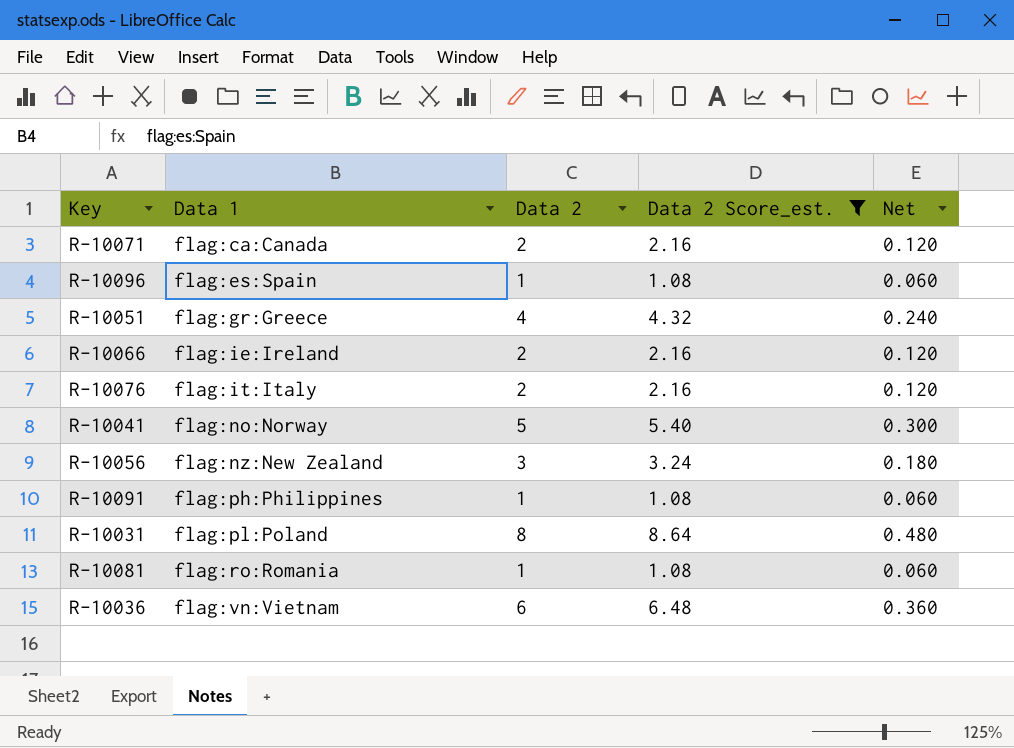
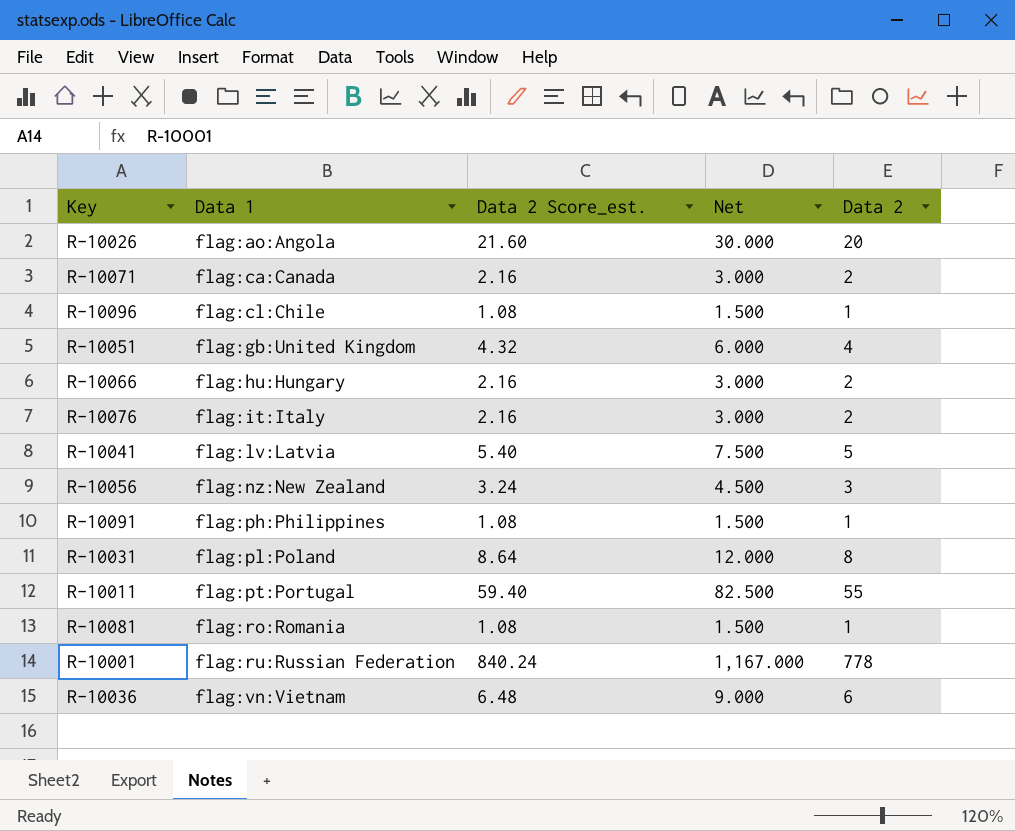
filter: Data 2 Score_est. <= 8.64 -> none
column Net | formula: [Data 2] * 0.06 -> [Data 2] * 1.5
column Data 2 | position: 3 -> 5
R-10096 | Data 1: flag:es:Spain -> flag:cl:Chile
R-10051 | Data 1: flag:gr:Greece -> flag:gb:United Kingdom
R-10066 | Data 1: flag:ie:Ireland -> flag:hu:Hungary
R-10041 | Data 1: flag:no:Norway -> flag:lv:Latvia

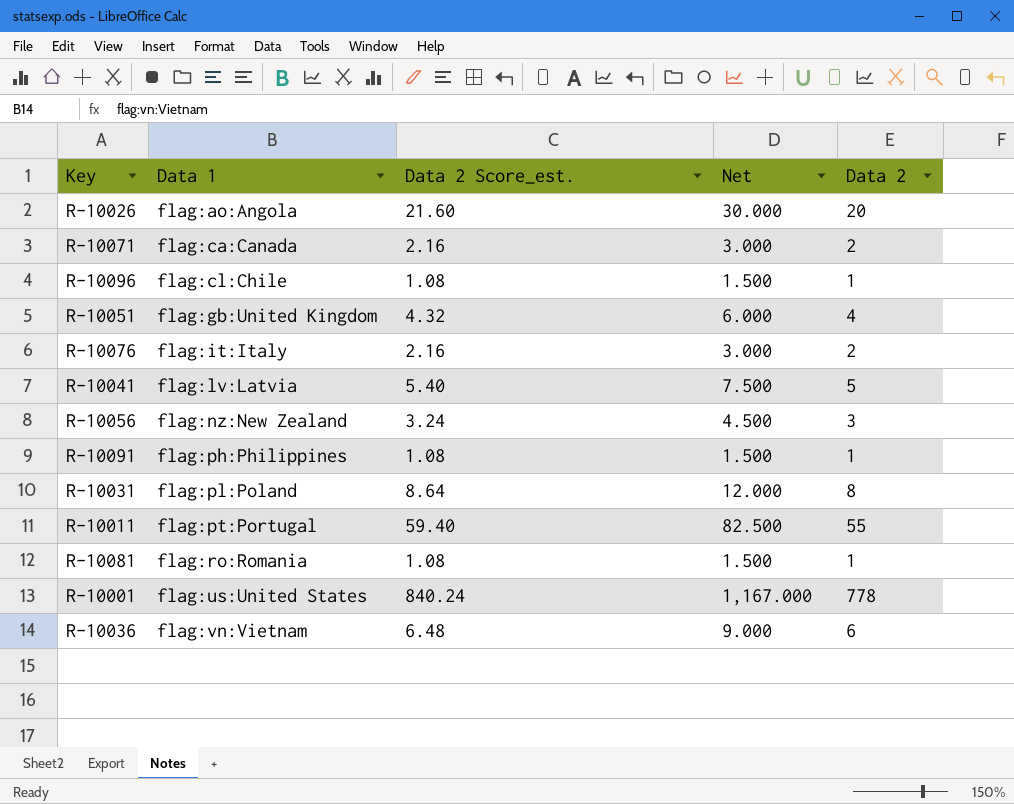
row R-10066: flag:hu:Hungary | 2.16 | 3.000 | 2 -> none
R-10001 | Data 1: flag:ru:Russian Federation -> flag:us:United States

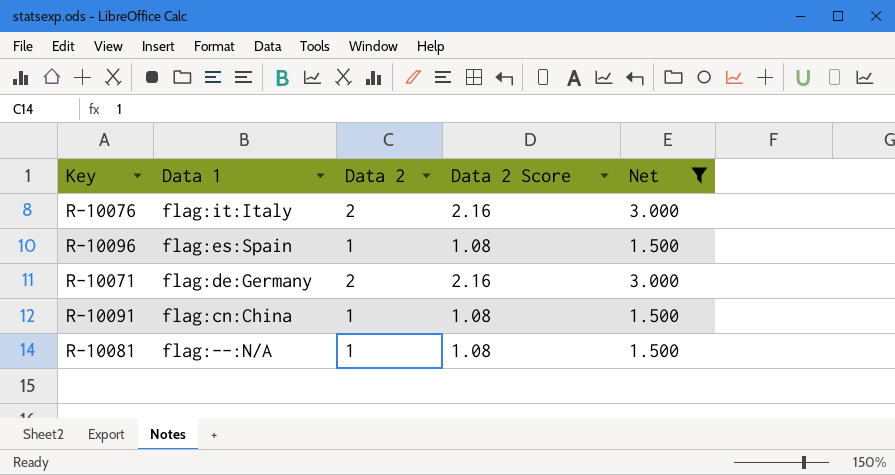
filter: none -> Net <= 3.000
row order: Data 1 ascending -> Data 1 descending
column Data 2 | position: 5 -> 3
column name: Data 2 Score_est. -> Data 2 Score
R-10096 | Data 1: flag:cl:Chile -> flag:es:Spain
R-10071 | Data 1: flag:ca:Canada -> flag:de:Germany
R-10091 | Data 1: flag:ph:Philippines -> flag:cn:China
R-10081 | Data 1: flag:ro:Romania -> flag:--:N/A

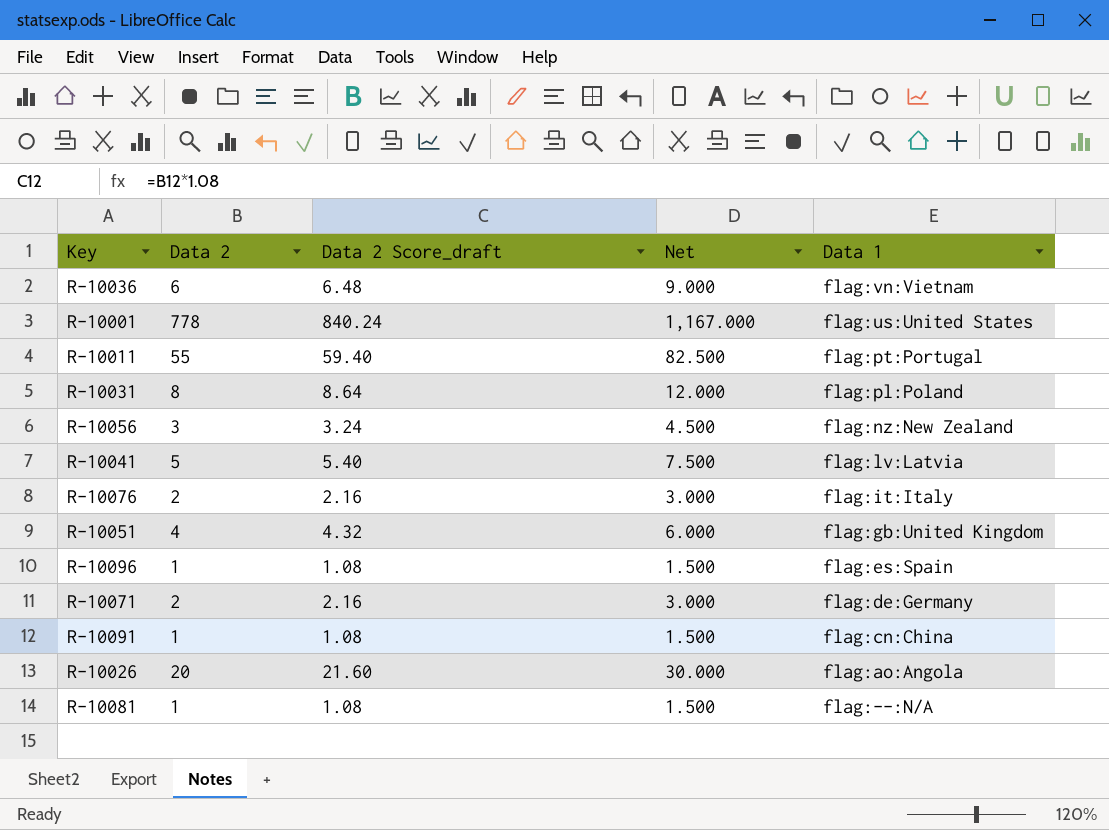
filter: Net <= 3.000 -> none
column name: Data 2 Score -> Data 2 Score_draft
column Data 1 | position: 2 -> 5

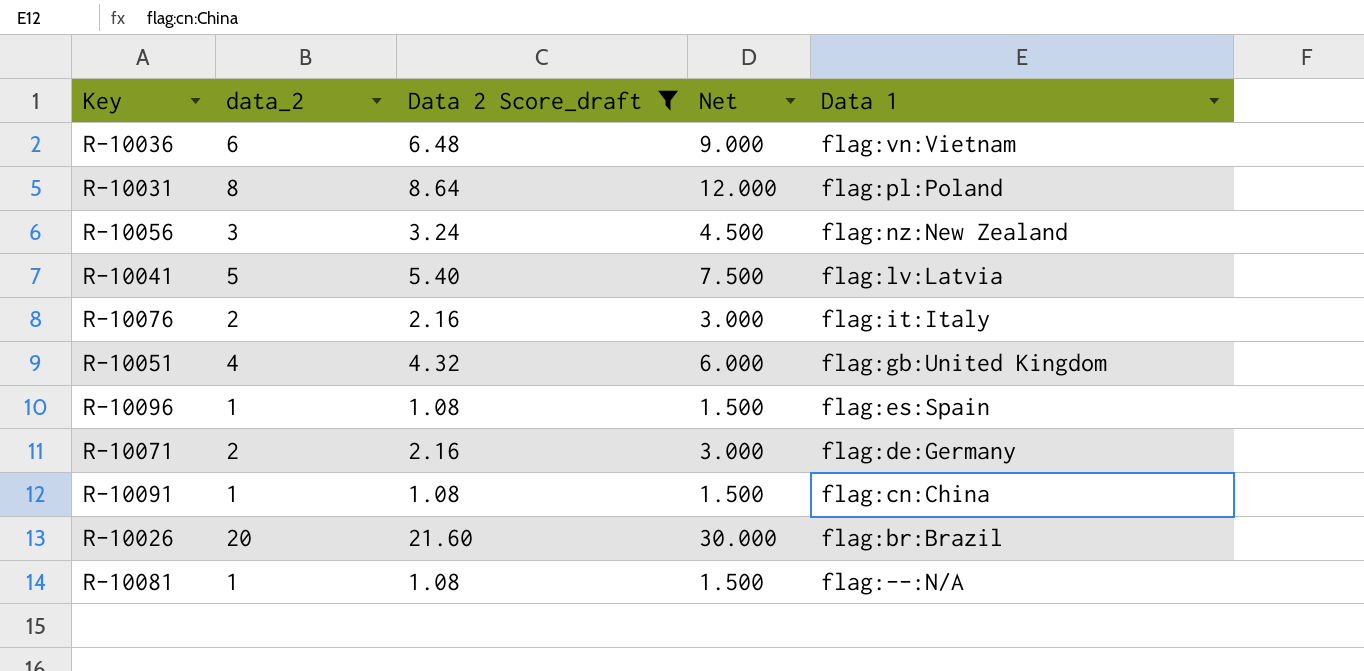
filter: none -> Data 2 Score_draft <= 21.60
column name: Data 2 -> data_2
R-10026 | Data 1: flag:ao:Angola -> flag:br:Brazil

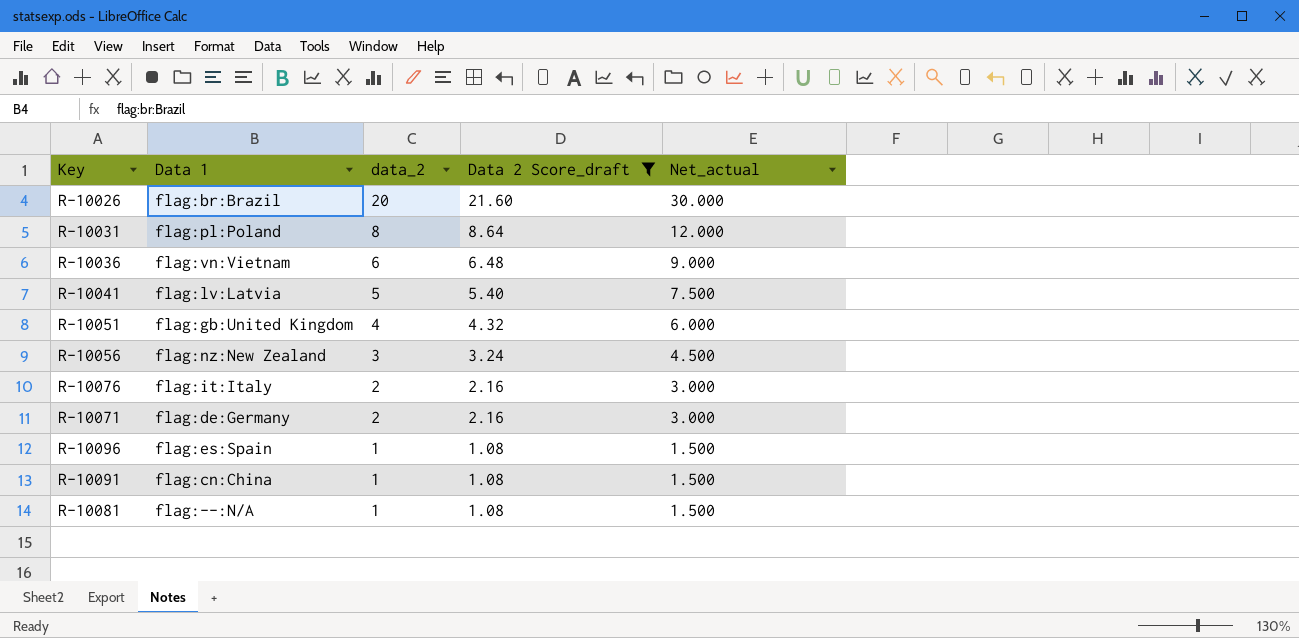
row order: Data 1 descending -> data_2 descending
column Data 1 | position: 5 -> 2
column name: Net -> Net_actual

